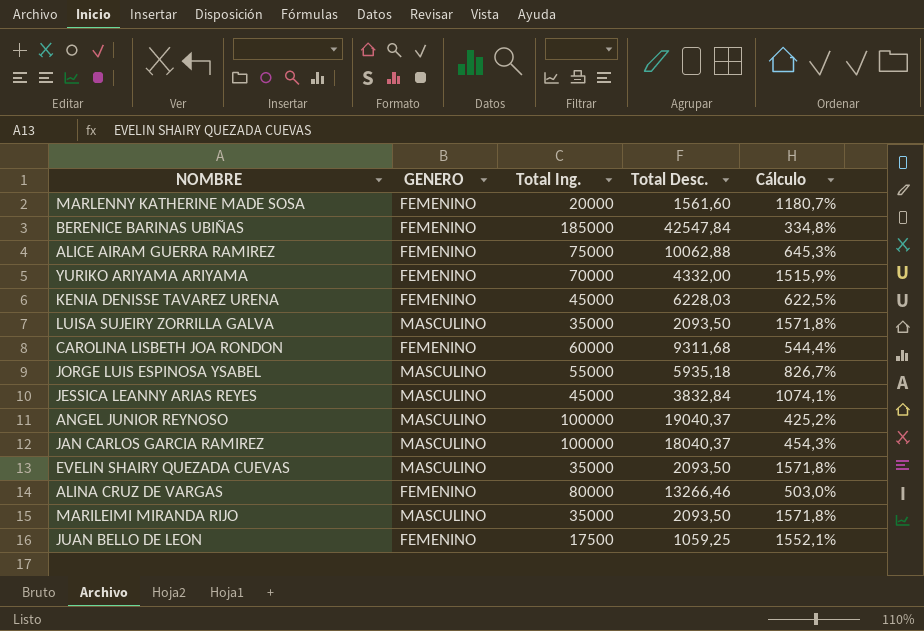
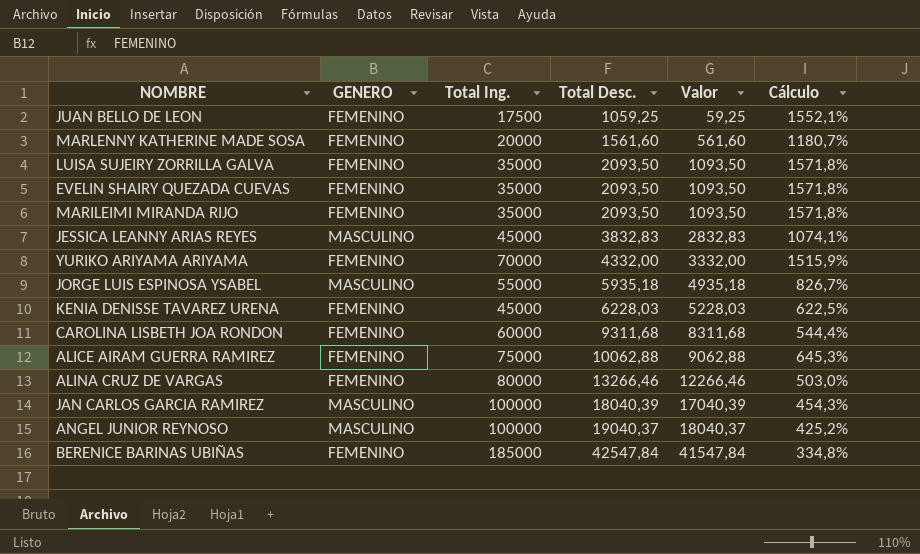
row order: none -> Total Desc. ascending
column Valor | formula: none -> [Total Desc.] - 1000
LUISA SUJEIRY ZORRILLA GALVA | GENERO: MASCULINO -> FEMENINO
EVELIN SHAIRY QUEZADA CUEVAS | GENERO: MASCULINO -> FEMENINO
MARILEIMI MIRANDA RIJO | GENERO: MASCULINO -> FEMENINO
JESSICA LEANNY ARIAS REYES | Total Desc.: 3832,84 -> 3832,83
JAN CARLOS GARCIA RAMIREZ | Total Desc.: 18040,37 -> 18040,39

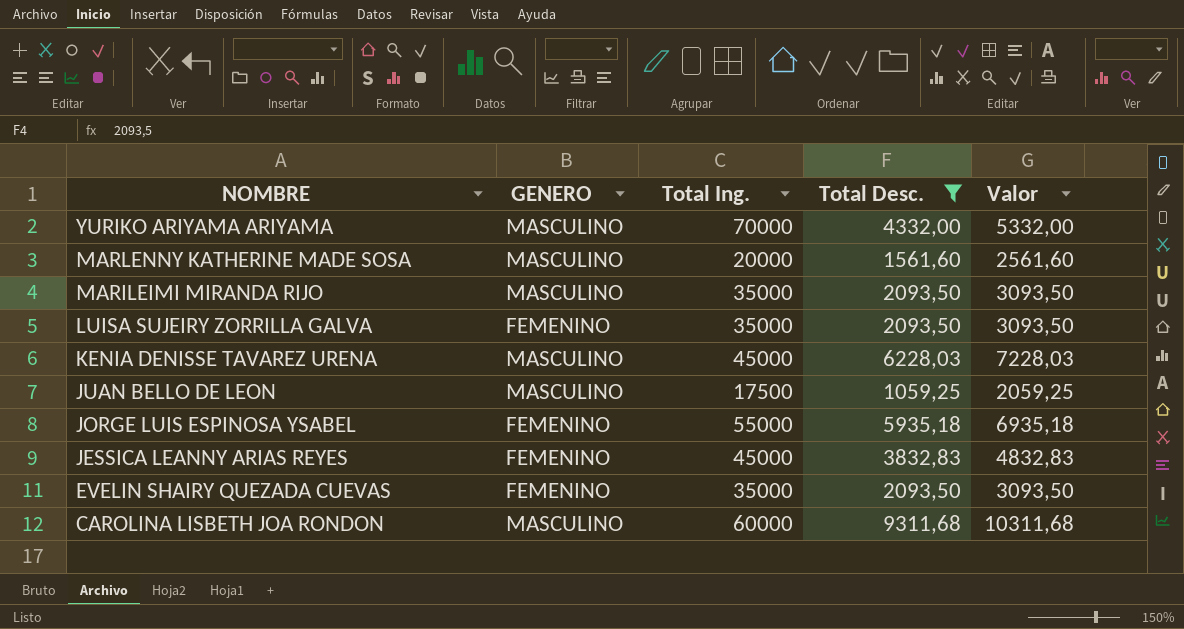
filter: none -> Total Desc. <= 9311,68
row order: Total Desc. ascending -> NOMBRE descending
column Cálculo | formula: ([Total Ing.] - [Total Desc.]) / [Total Desc.] -> none
column Valor | formula: [Total Desc.] - 1000 -> [Total Desc.] + 1000
YURIKO ARIYAMA ARIYAMA | GENERO: FEMENINO -> MASCULINO
MARLENNY KATHERINE MADE SOSA | GENERO: FEMENINO -> MASCULINO
MARILEIMI MIRANDA RIJO | GENERO: FEMENINO -> MASCULINO
KENIA DENISSE TAVAREZ URENA | GENERO: FEMENINO -> MASCULINO
JUAN BELLO DE LEON | GENERO: FEMENINO -> MASCULINO
JORGE LUIS ESPINOSA YSABEL | GENERO: MASCULINO -> FEMENINO
JESSICA LEANNY ARIAS REYES | GENERO: MASCULINO -> FEMENINO
CAROLINA LISBETH JOA RONDON | GENERO: FEMENINO -> MASCULINO

